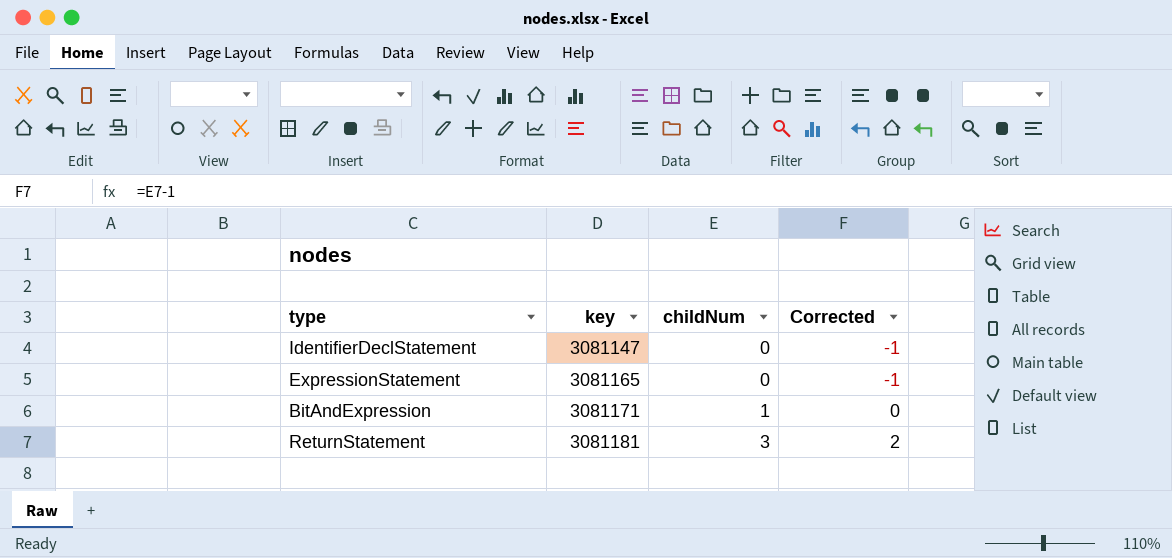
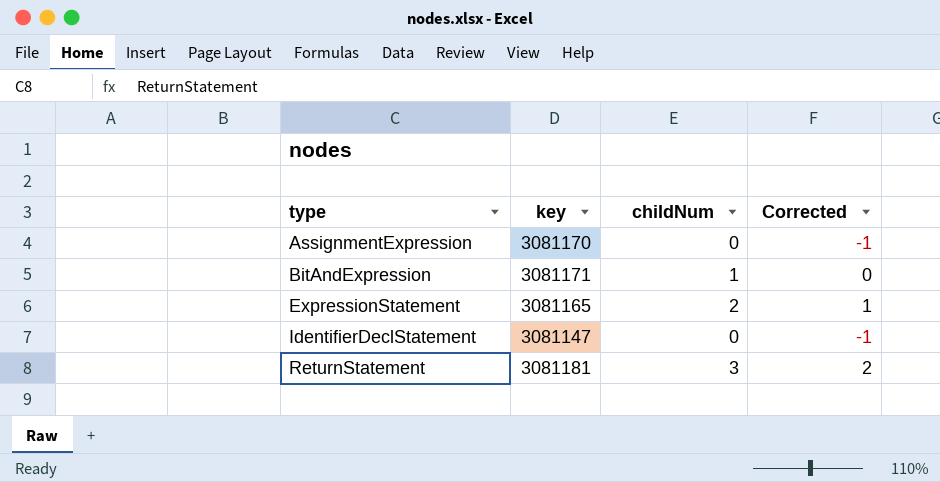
row order: key ascending -> type ascending
row AssignmentExpression: none -> 3081170 | 0 | -1
ExpressionStatement | childNum: 0 -> 2
ExpressionStatement | Corrected: -1 -> 1

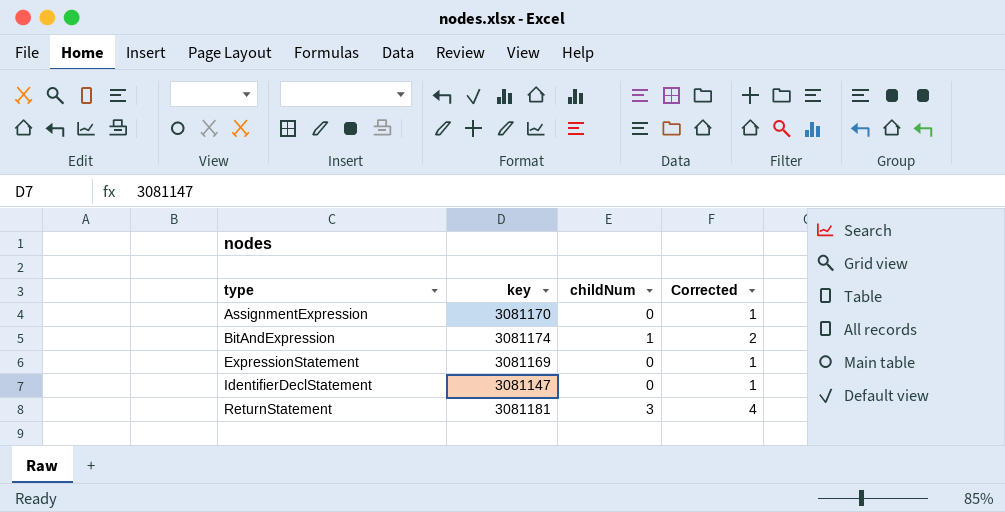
column Corrected | formula: [childNum] - 1 -> [childNum] + 1
BitAndExpression | key: 3081171 -> 3081174
ExpressionStatement | key: 3081165 -> 3081169
ExpressionStatement | childNum: 2 -> 0

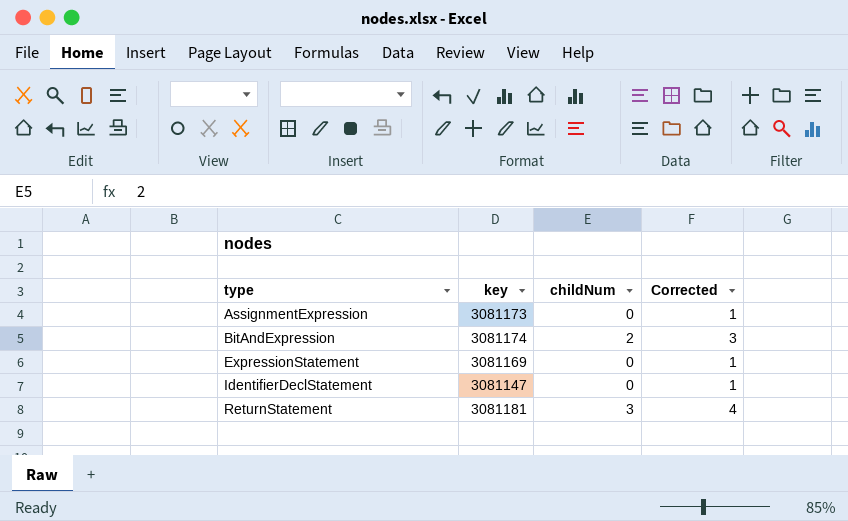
AssignmentExpression | key: 3081170 -> 3081173
BitAndExpression | childNum: 1 -> 2
BitAndExpression | Corrected: 2 -> 3

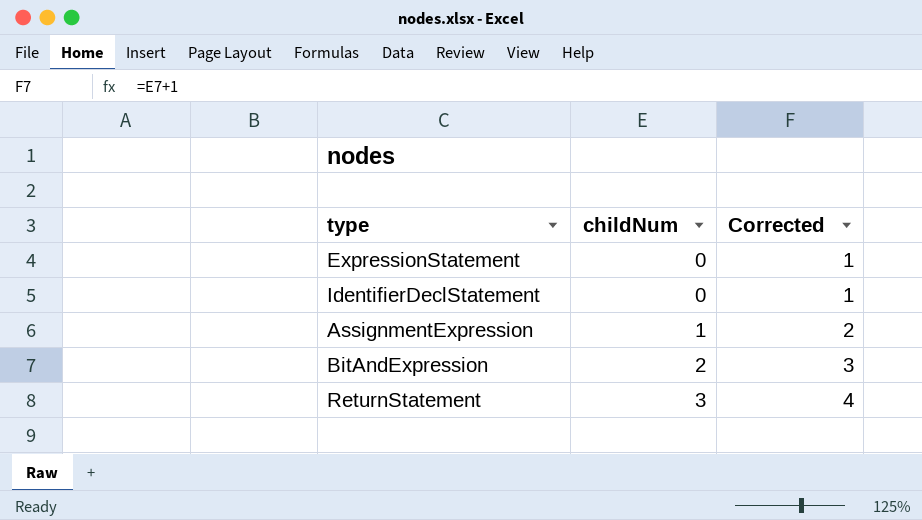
row order: type ascending -> childNum ascending
column key | position: 2 -> none
AssignmentExpression | childNum: 0 -> 1
AssignmentExpression | Corrected: 1 -> 2

